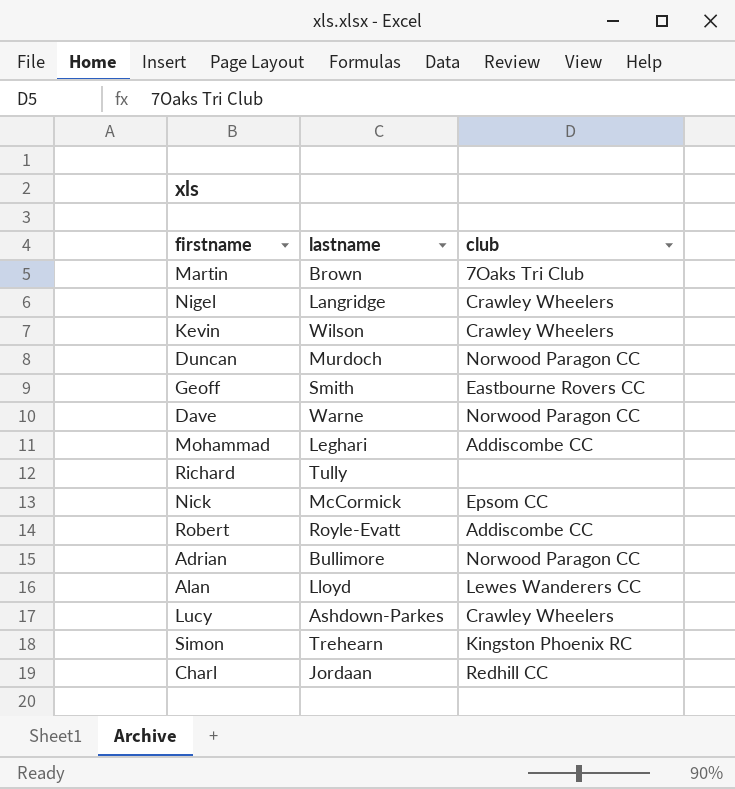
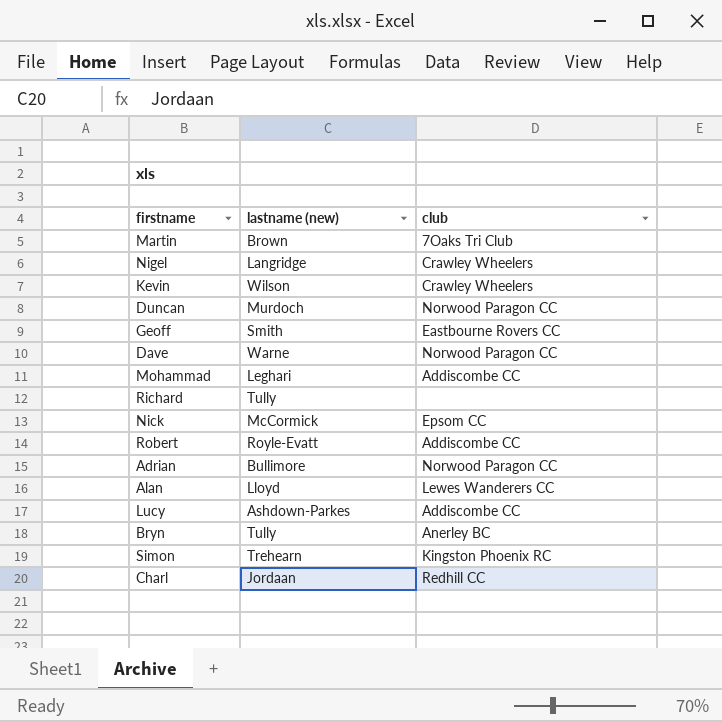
column name: lastname -> lastname (new)
Lucy | club: Crawley Wheelers -> Addiscombe CC
row Bryn: none -> Tully | Anerley BC

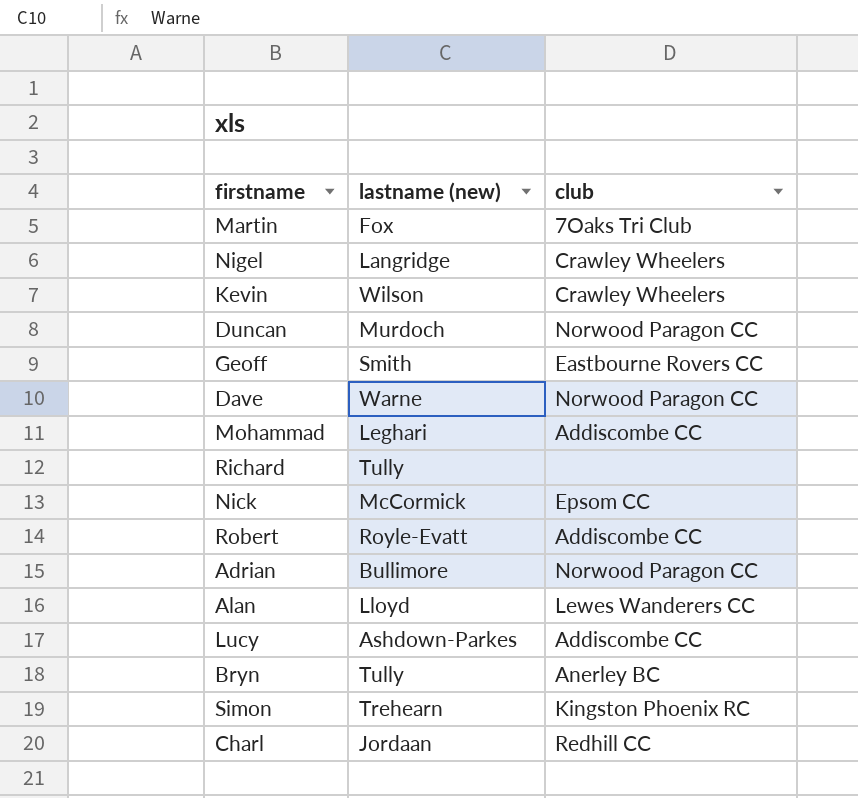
Martin | lastname (new): Brown -> Fox

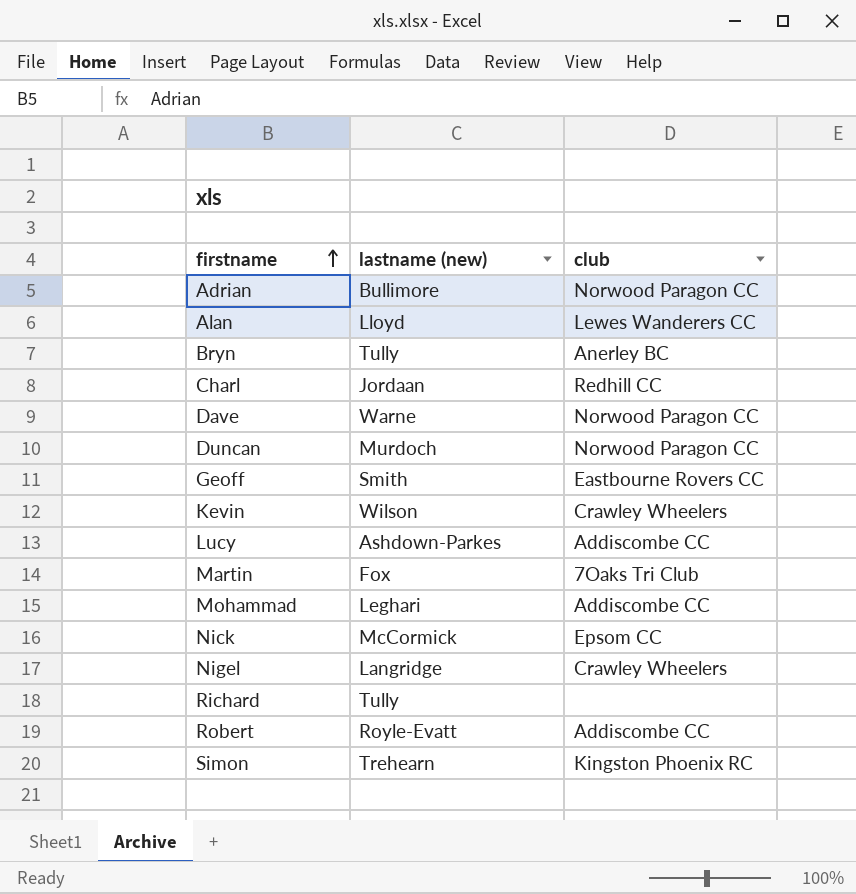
row order: none -> firstname ascending

